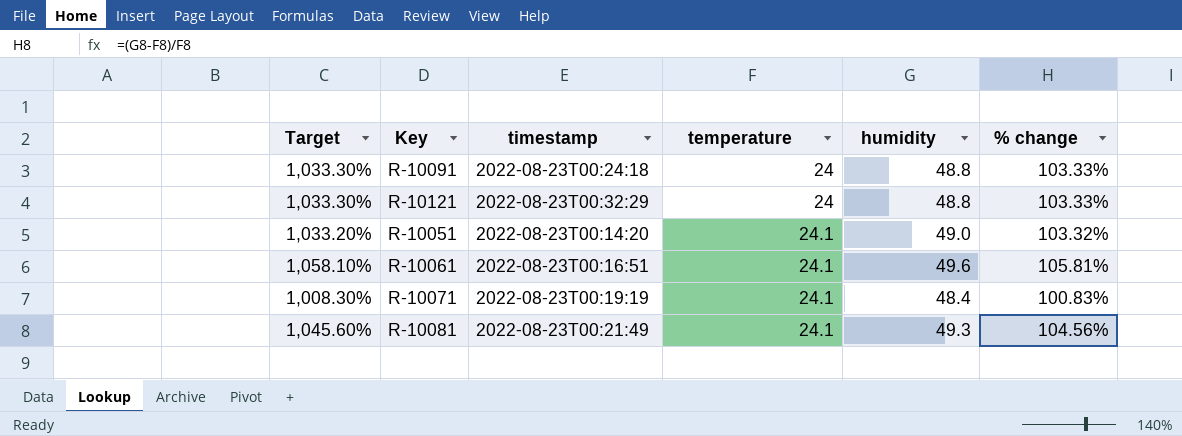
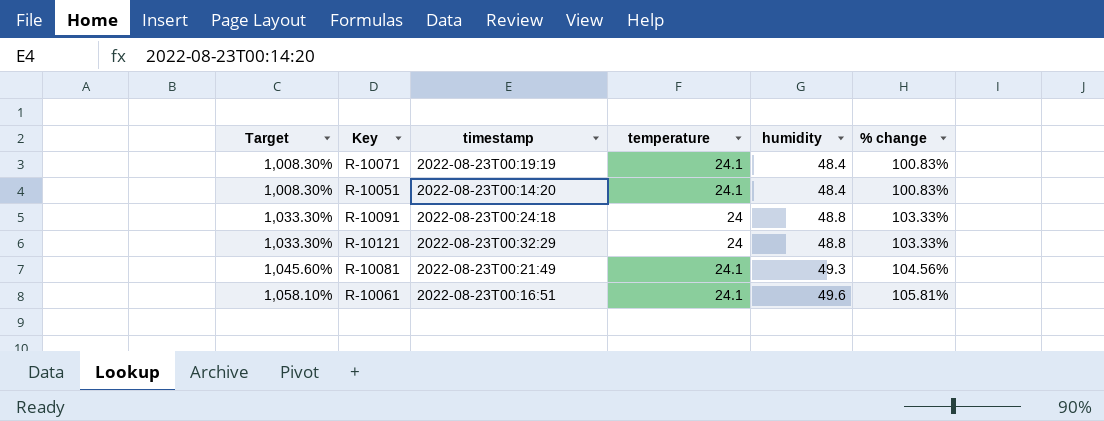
row order: temperature ascending -> Target ascending
R-10051 | Target: 1,033.20% -> 1,008.30%
R-10051 | humidity: 49.0 -> 48.4
R-10051 | % change: 103.32% -> 100.83%

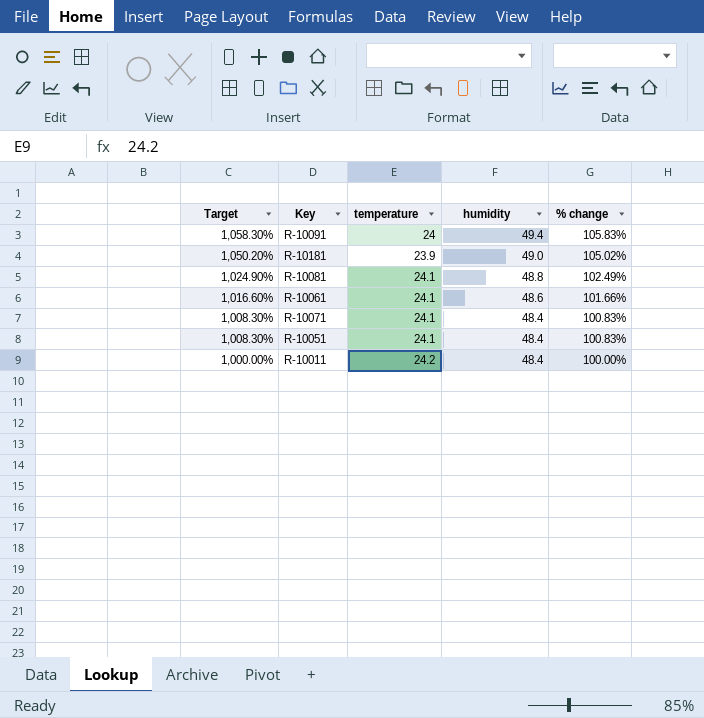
row order: Target ascending -> Target descending
column timestamp | position: 3 -> none
row R-10121: 1,033.30% | 2022-08-23T00:32:29 | 24 | 48.8 | 103.33% -> none
R-10091 | Target: 1,033.30% -> 1,058.30%
R-10091 | humidity: 48.8 -> 49.4
R-10091 | % change: 103.33% -> 105.83%
row R-10181: none -> 1,050.20% | 23.9 | 49.0 | 105.02%
R-10081 | Target: 1,045.60% -> 1,024.90%
R-10081 | humidity: 49.3 -> 48.8
R-10081 | % change: 104.56% -> 102.49%
R-10061 | Target: 1,058.10% -> 1,016.60%
R-10061 | humidity: 49.6 -> 48.6
R-10061 | % change: 105.81% -> 101.66%
row R-10011: none -> 1,000.00% | 24.2 | 48.4 | 100.00%

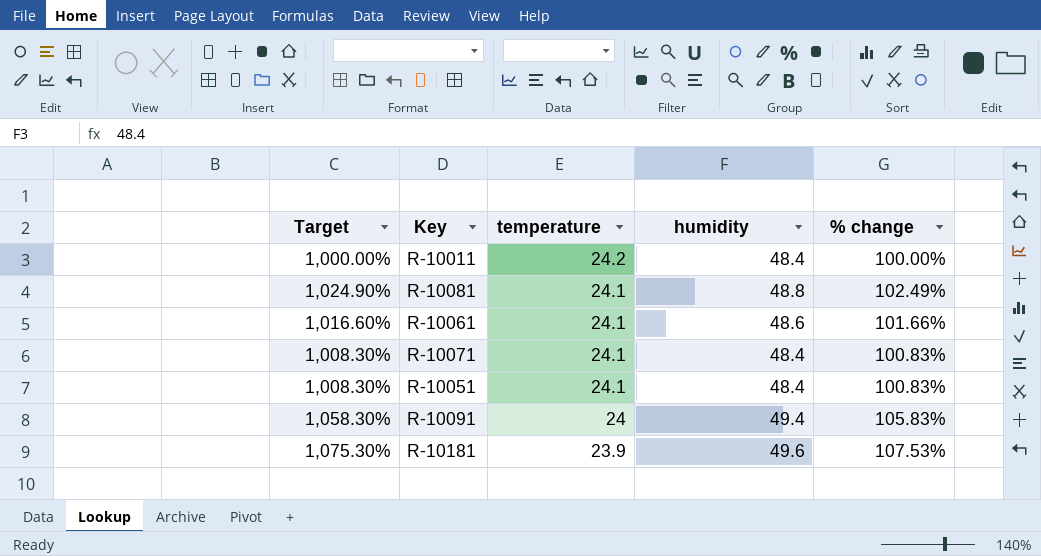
row order: Target descending -> temperature descending
R-10181 | Target: 1,050.20% -> 1,075.30%
R-10181 | humidity: 49.0 -> 49.6
R-10181 | % change: 105.02% -> 107.53%

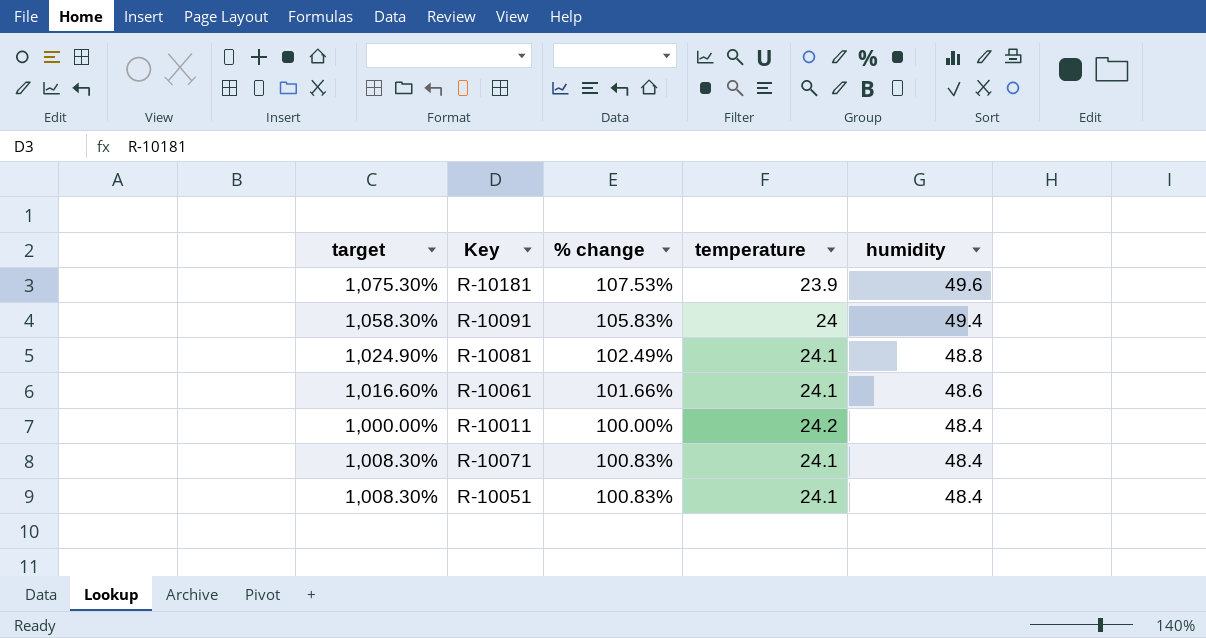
row order: temperature descending -> humidity descending
column name: Target -> target
column % change | position: 5 -> 3

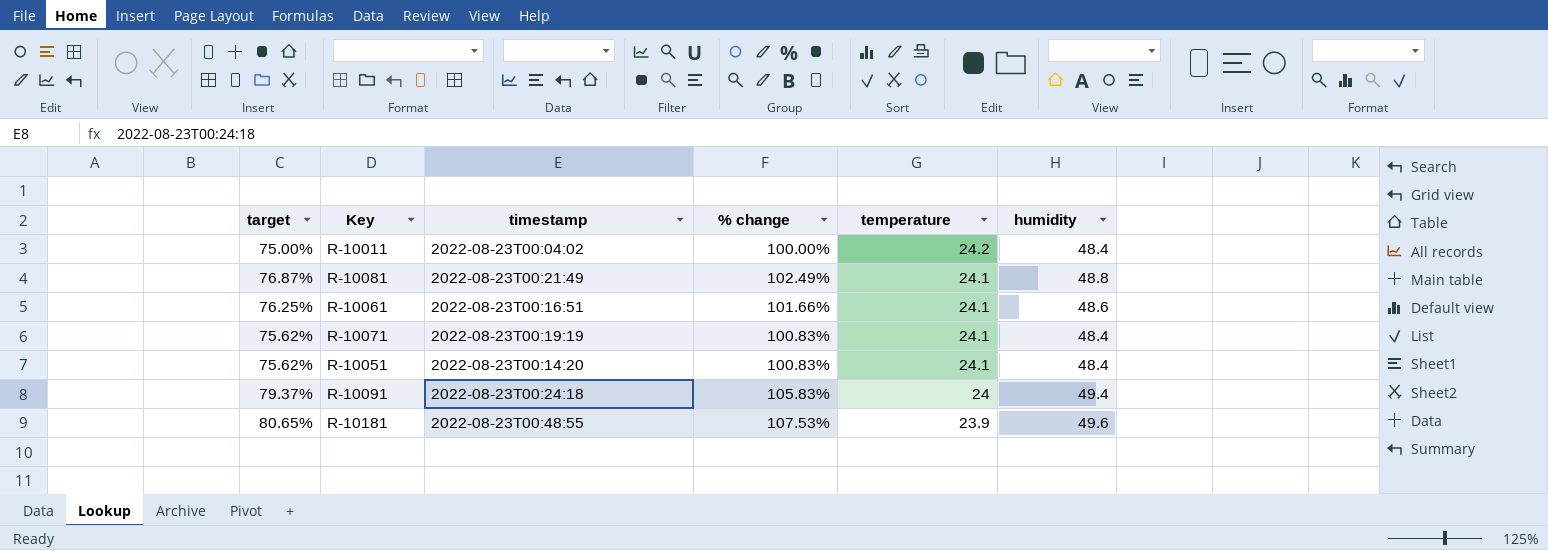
row order: humidity descending -> temperature descending
column target | formula: [% change] * 10 -> [% change] * 0.75
column timestamp | position: none -> 3

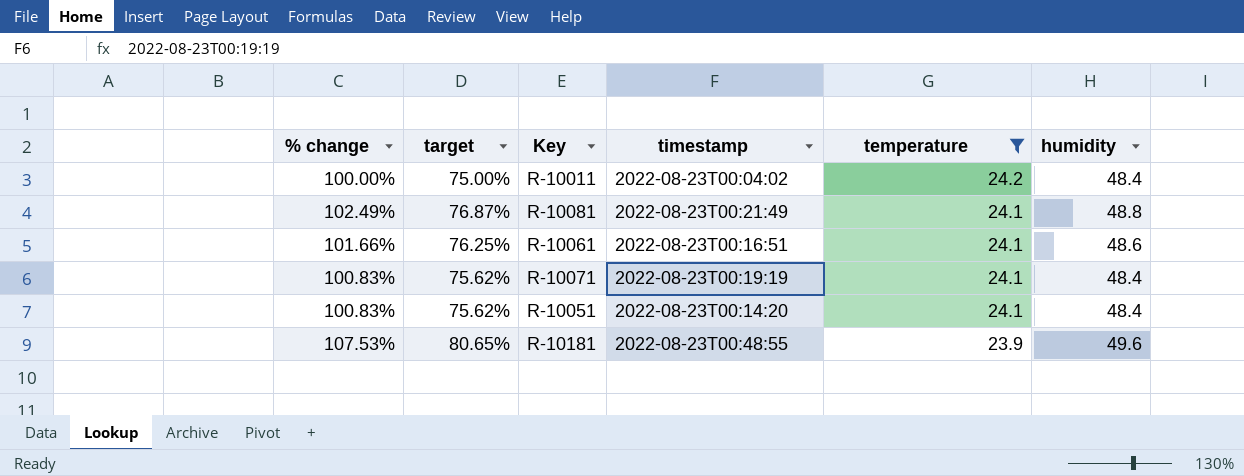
filter: none -> temperature != 24
column % change | position: 4 -> 1

